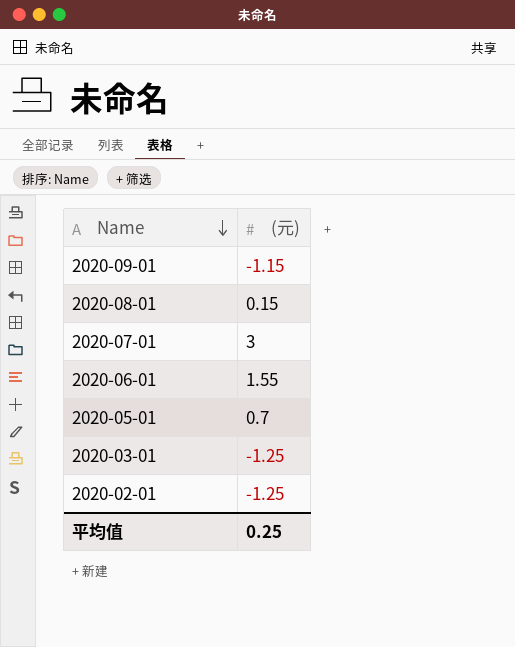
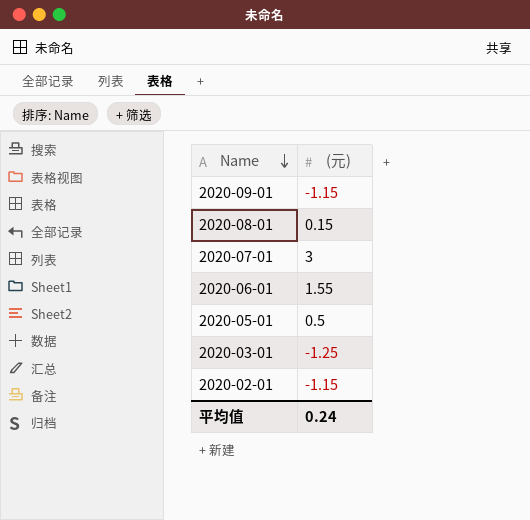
2020-05-01 | (元): 0.7 -> 0.5
2020-02-01 | (元): -1.25 -> -1.15
平均值 | (元): 0.25 -> 0.24

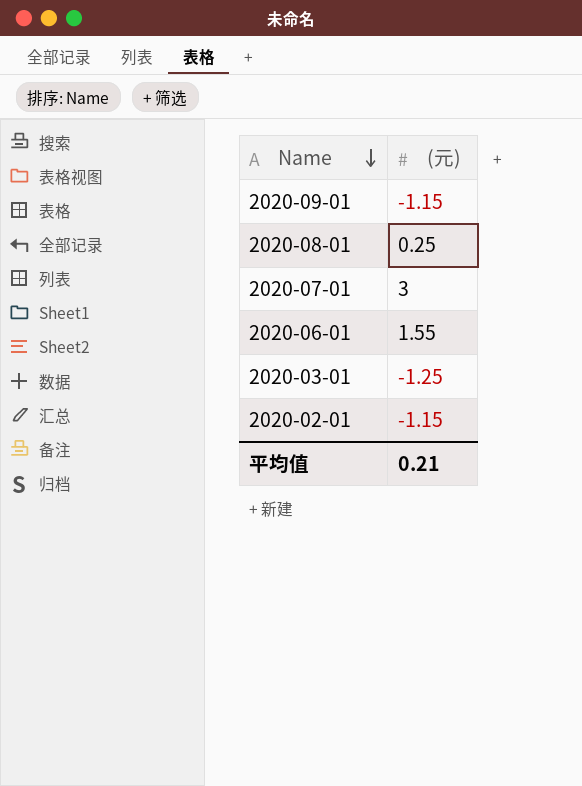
row 2020-05-01: 0.5 -> none
2020-08-01 | (元): 0.15 -> 0.25
平均值 | (元): 0.24 -> 0.21

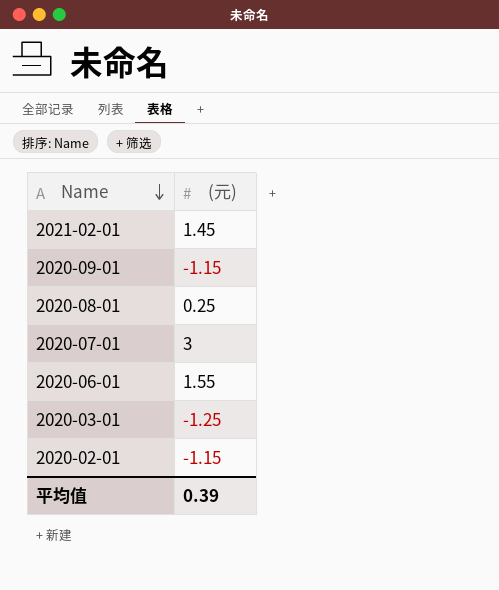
row 2021-02-01: none -> 1.45
平均值 | (元): 0.21 -> 0.39

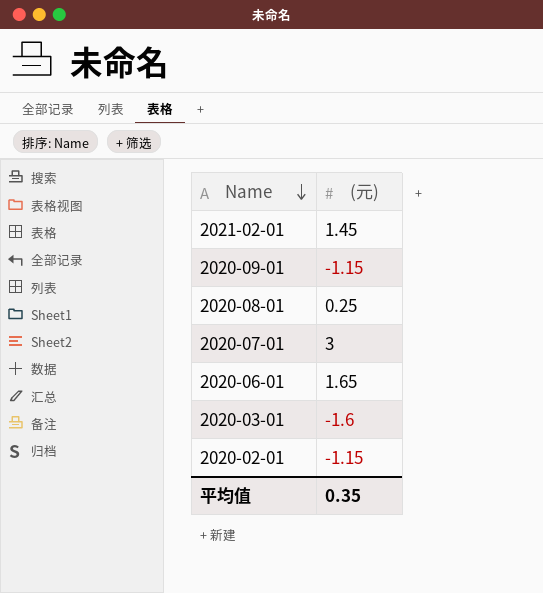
2020-06-01 | (元): 1.55 -> 1.65
2020-03-01 | (元): -1.25 -> -1.6
平均值 | (元): 0.39 -> 0.35

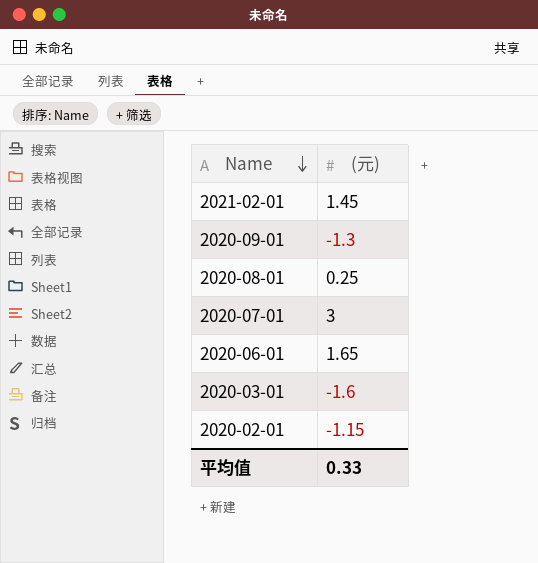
2020-09-01 | (元): -1.15 -> -1.3
平均值 | (元): 0.35 -> 0.33

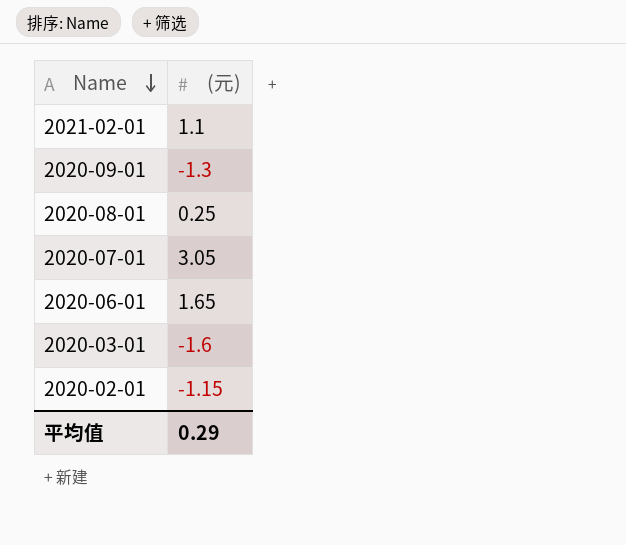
2021-02-01 | (元): 1.45 -> 1.1
2020-07-01 | (元): 3 -> 3.05
平均值 | (元): 0.33 -> 0.29

